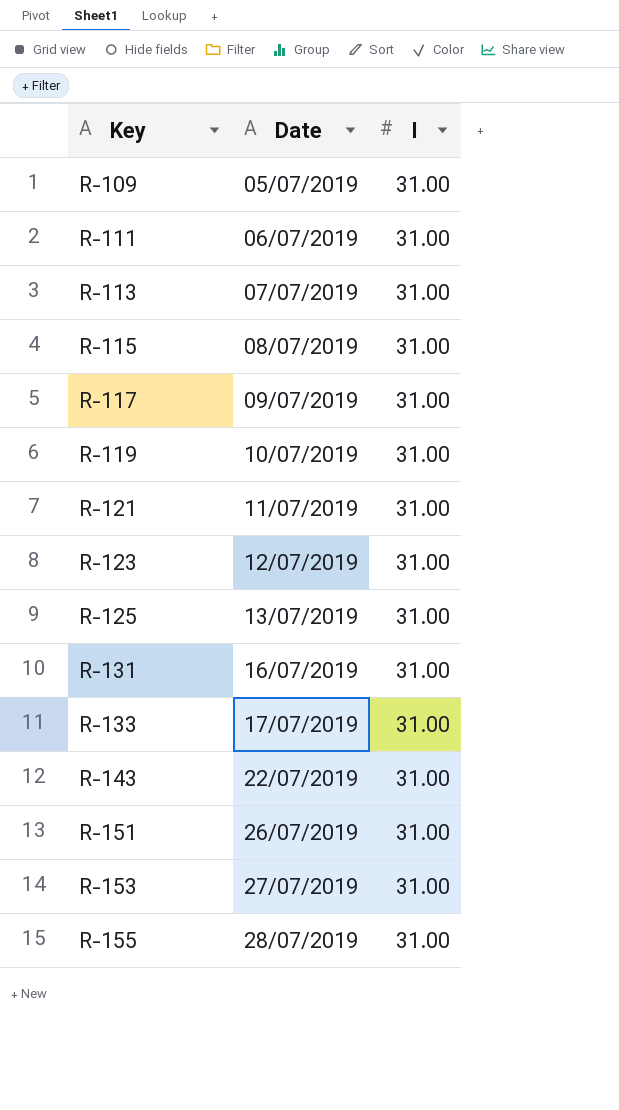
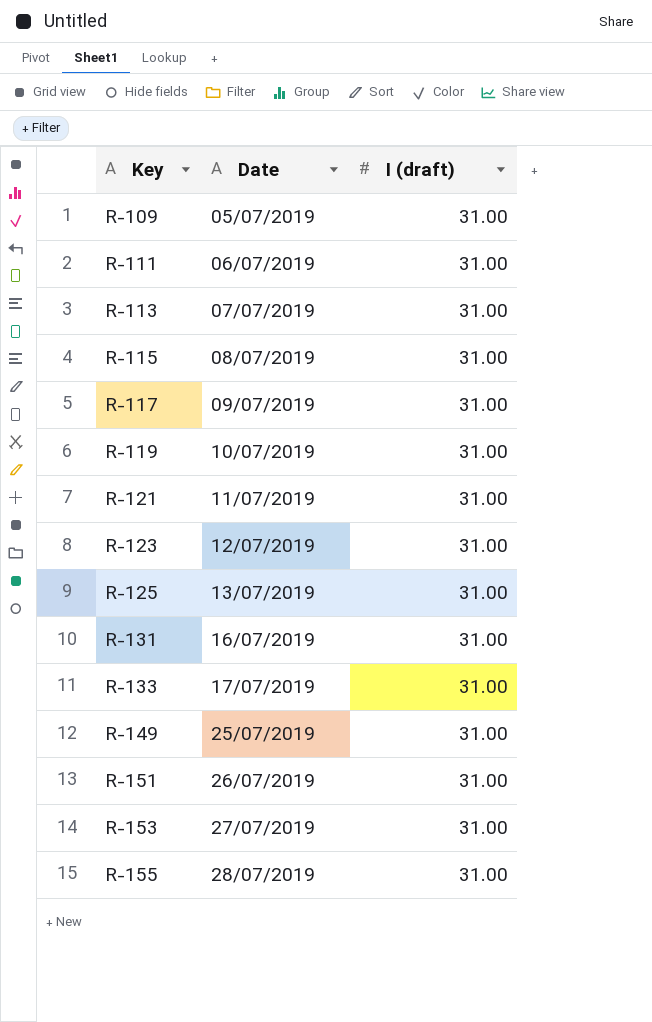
column name: I -> I (draft)
row R-143: 22/07/2019 | 31.00 -> none
row R-149: none -> 25/07/2019 | 31.00

